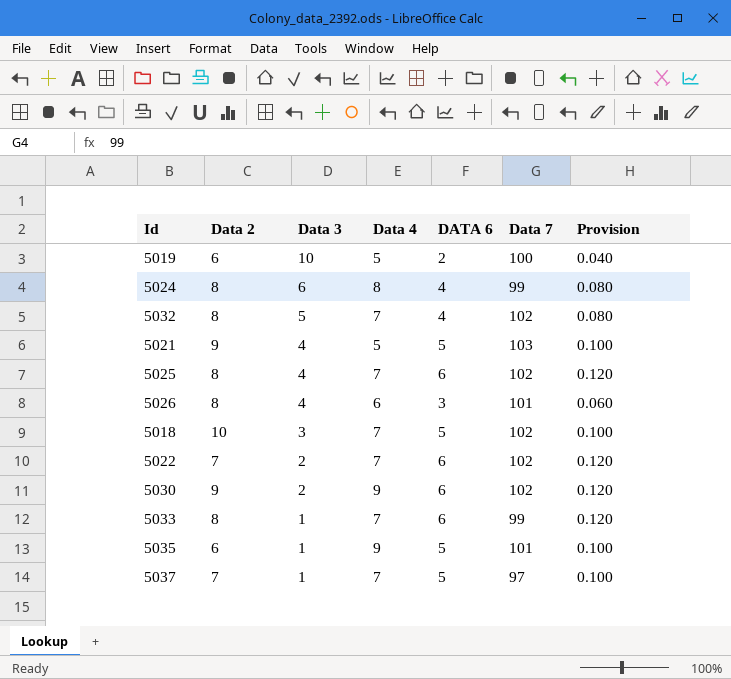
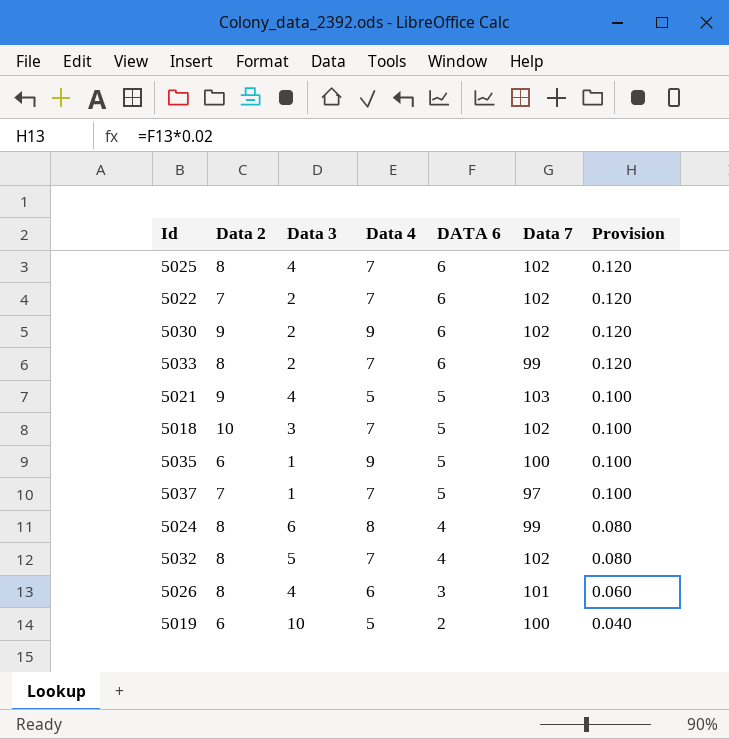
row order: Data 3 descending -> DATA 6 descending
5033 | Data 3: 1 -> 2
5035 | Data 7: 101 -> 100

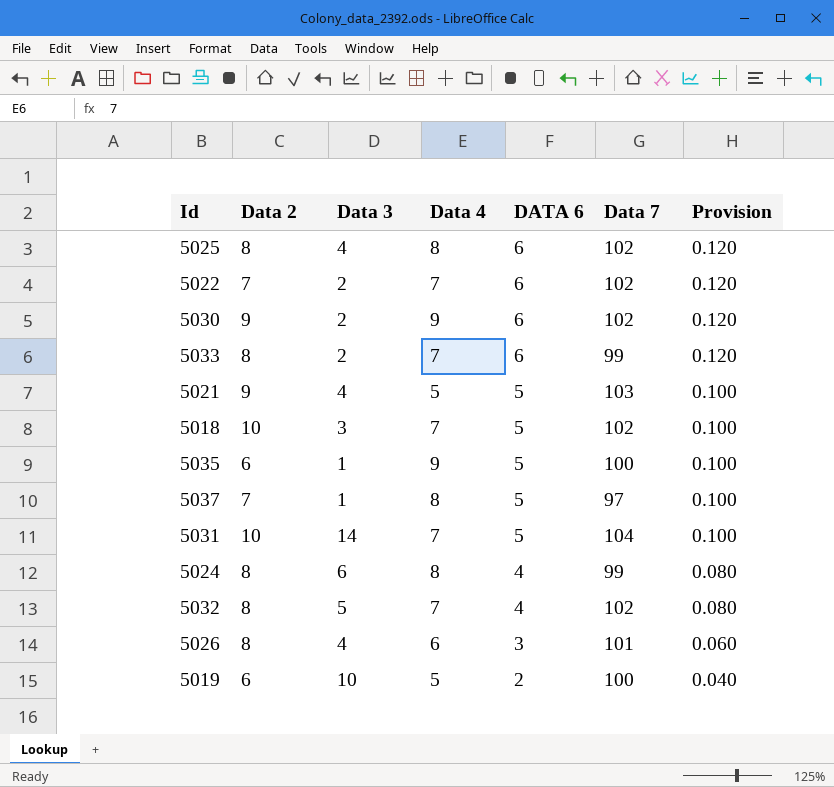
5025 | Data 4: 7 -> 8
5037 | Data 4: 7 -> 8
row 5031: none -> 10 | 14 | 7 | 5 | 104 | 0.100

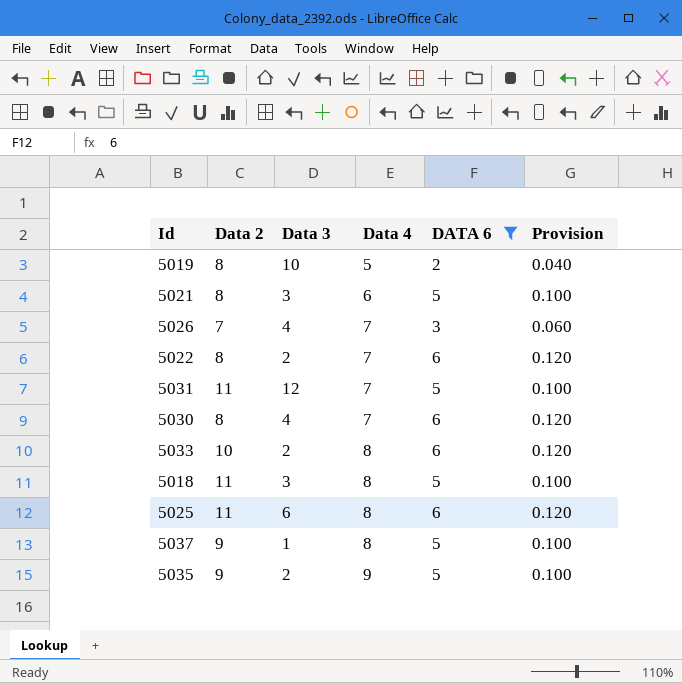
filter: none -> DATA 6 != 4
row order: DATA 6 descending -> Data 4 ascending
column Data 7 | position: 6 -> none
5019 | Data 2: 6 -> 8
5021 | Data 2: 9 -> 8
5021 | Data 3: 4 -> 3
5021 | Data 4: 5 -> 6
5026 | Data 2: 8 -> 7
5026 | Data 4: 6 -> 7
5022 | Data 2: 7 -> 8
5031 | Data 2: 10 -> 11
5031 | Data 3: 14 -> 12
5030 | Data 2: 9 -> 8
5030 | Data 3: 2 -> 4
5030 | Data 4: 9 -> 7
5033 | Data 2: 8 -> 10
5033 | Data 4: 7 -> 8
5018 | Data 2: 10 -> 11
5018 | Data 4: 7 -> 8
5025 | Data 2: 8 -> 11
5025 | Data 3: 4 -> 6
5037 | Data 2: 7 -> 9
5035 | Data 2: 6 -> 9
5035 | Data 3: 1 -> 2

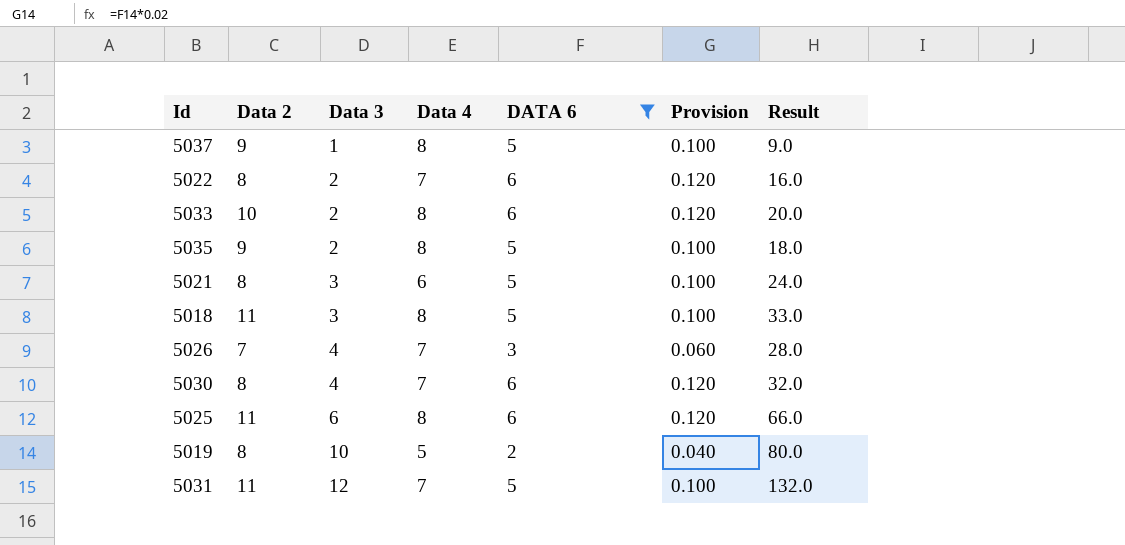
row order: Data 4 ascending -> Data 3 ascending
column Result | formula: none -> [Data 2] * [Data 3]
5035 | Data 4: 9 -> 8

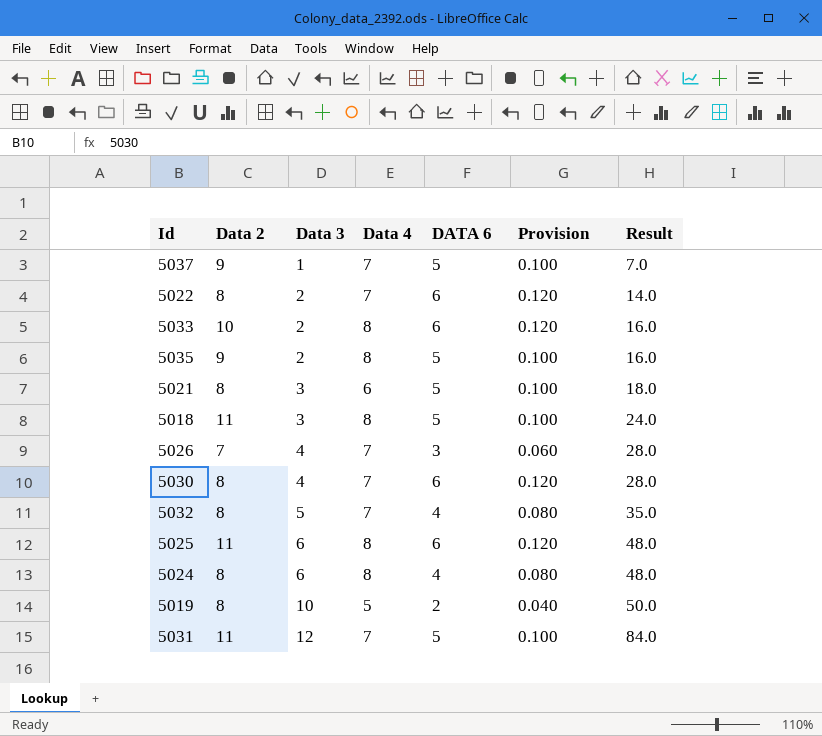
filter: DATA 6 != 4 -> none
column Result | formula: [Data 2] * [Data 3] -> [Data 3] * [Data 4]
5037 | Data 4: 8 -> 7

